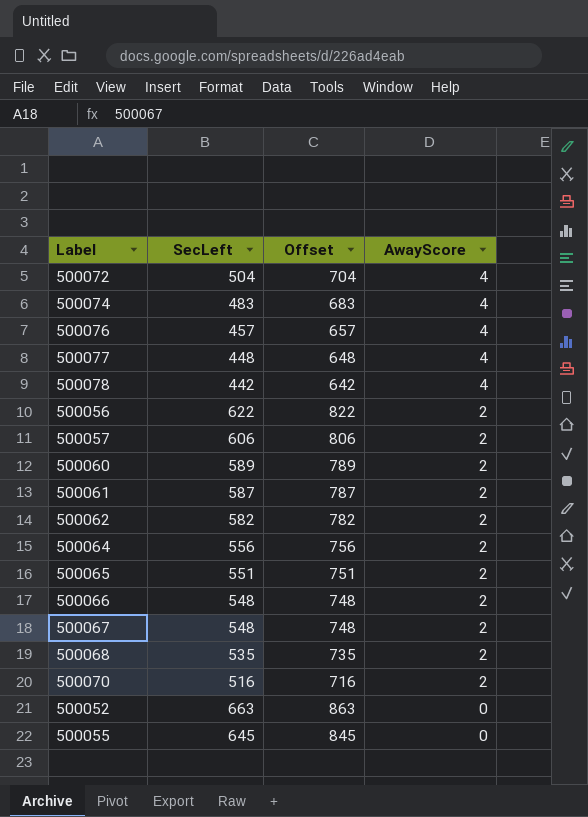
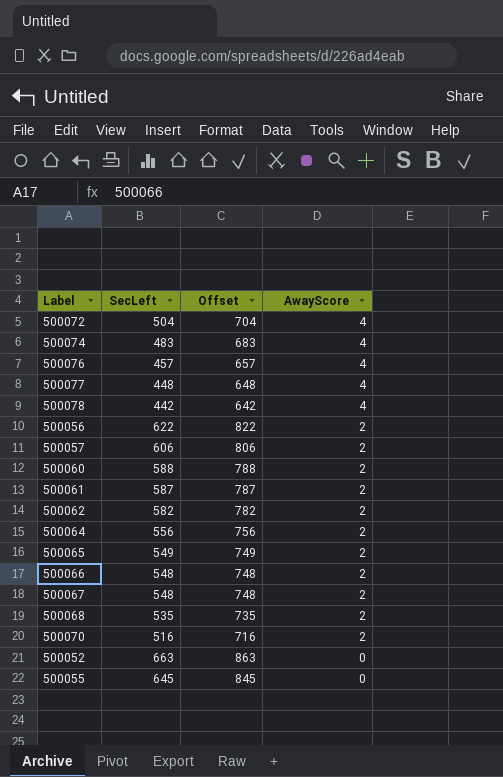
500060 | SecLeft: 589 -> 588
500060 | Offset: 789 -> 788
500065 | SecLeft: 551 -> 549
500065 | Offset: 751 -> 749

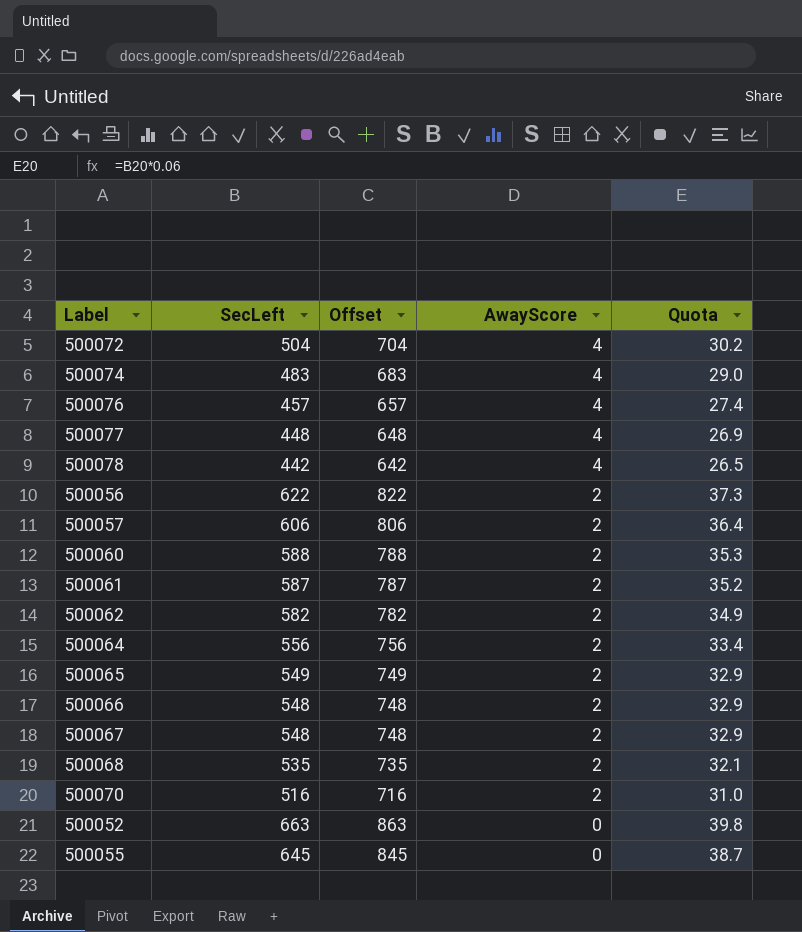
column Quota | formula: none -> [SecLeft] * 0.06

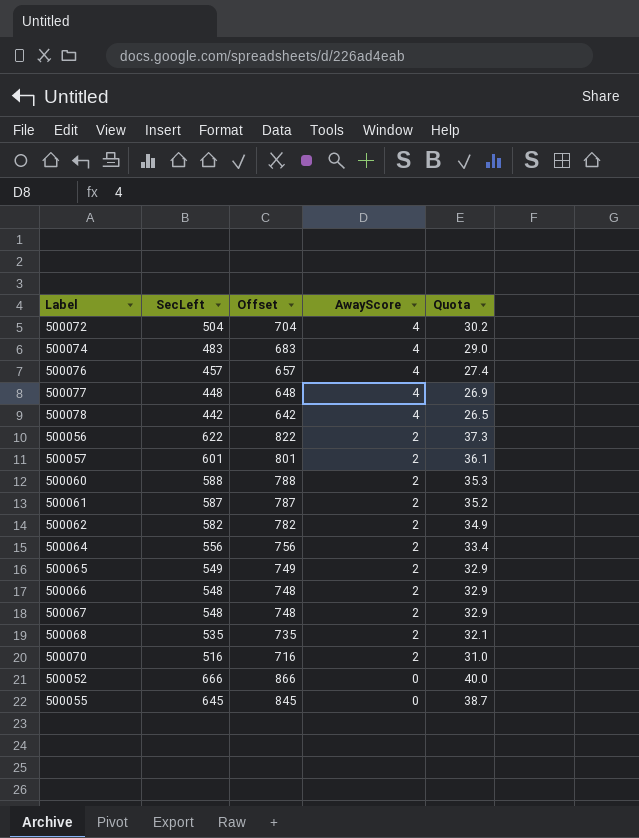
500057 | SecLeft: 606 -> 601
500057 | Offset: 806 -> 801
500057 | Quota: 36.4 -> 36.1
500052 | SecLeft: 663 -> 666
500052 | Offset: 863 -> 866
500052 | Quota: 39.8 -> 40.0

